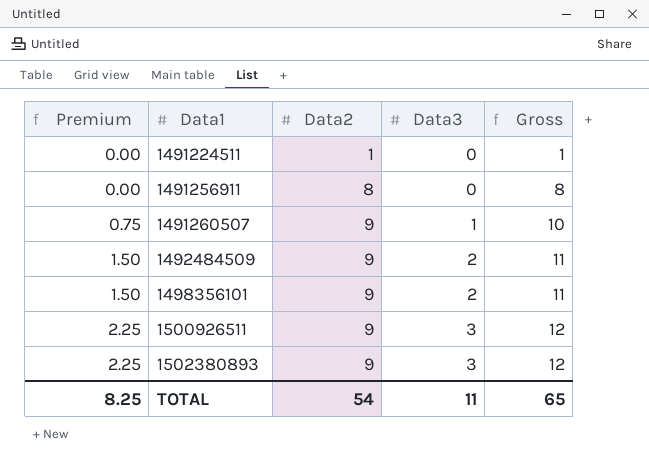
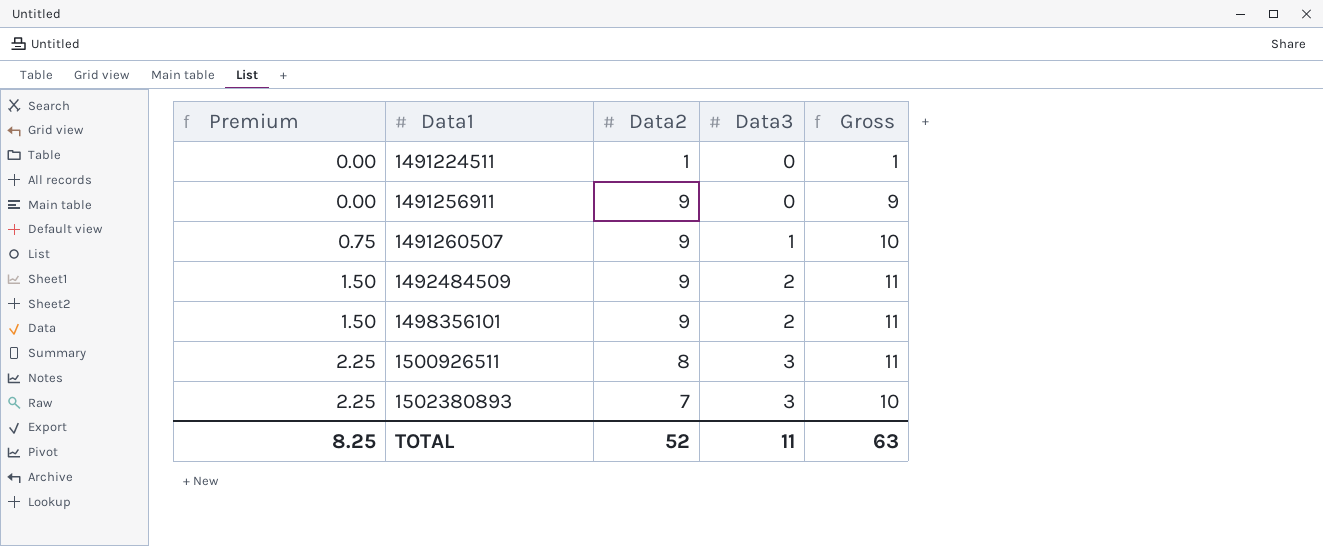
1491256911 | Data2: 8 -> 9
1491256911 | Gross: 8 -> 9
1500926511 | Data2: 9 -> 8
1500926511 | Gross: 12 -> 11
1502380893 | Data2: 9 -> 7
1502380893 | Gross: 12 -> 10
TOTAL | Data2: 54 -> 52
TOTAL | Gross: 65 -> 63

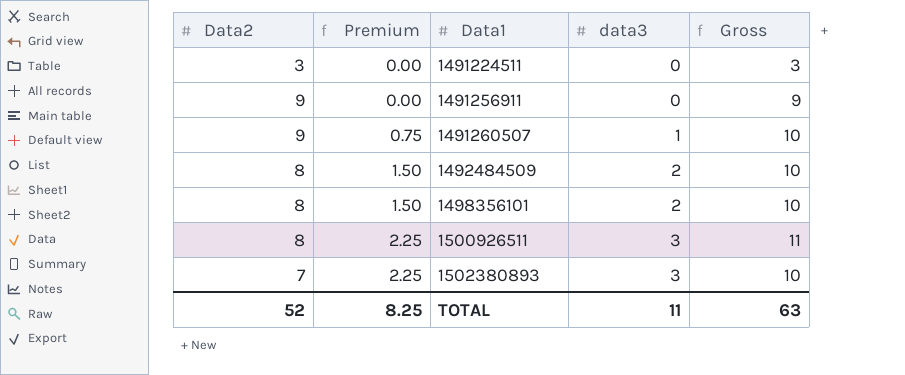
column Data2 | position: 3 -> 1
column name: Data3 -> data3
1491224511 | Data2: 1 -> 3
1491224511 | Gross: 1 -> 3
1492484509 | Data2: 9 -> 8
1492484509 | Gross: 11 -> 10
1498356101 | Data2: 9 -> 8
1498356101 | Gross: 11 -> 10

